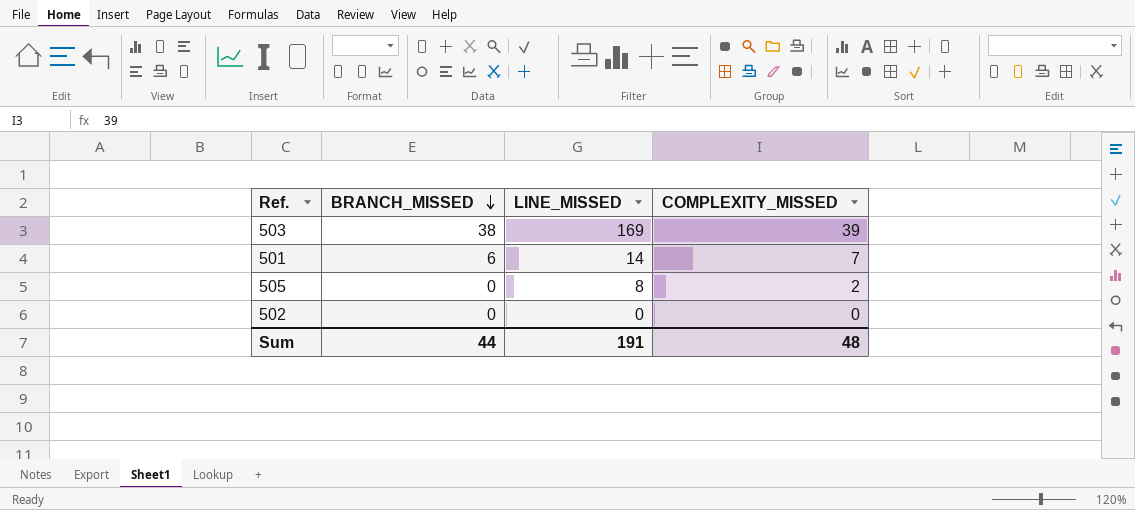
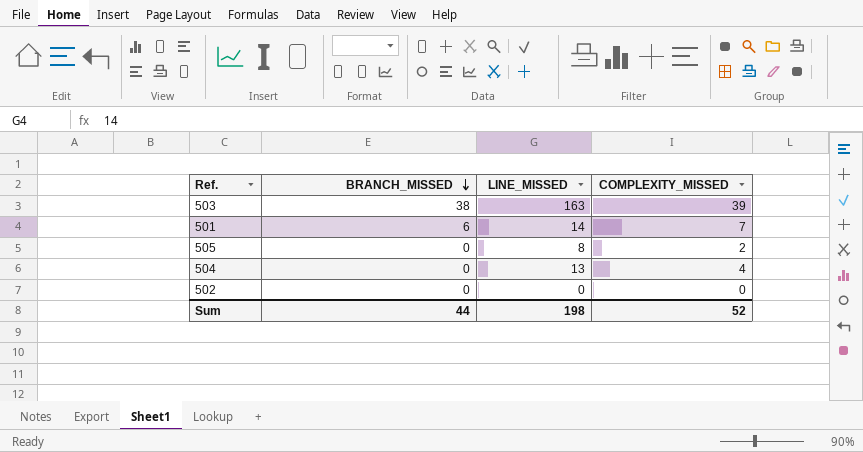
503 | LINE_MISSED: 169 -> 163
row 504: none -> 0 | 13 | 4
Sum | LINE_MISSED: 191 -> 198
Sum | COMPLEXITY_MISSED: 48 -> 52

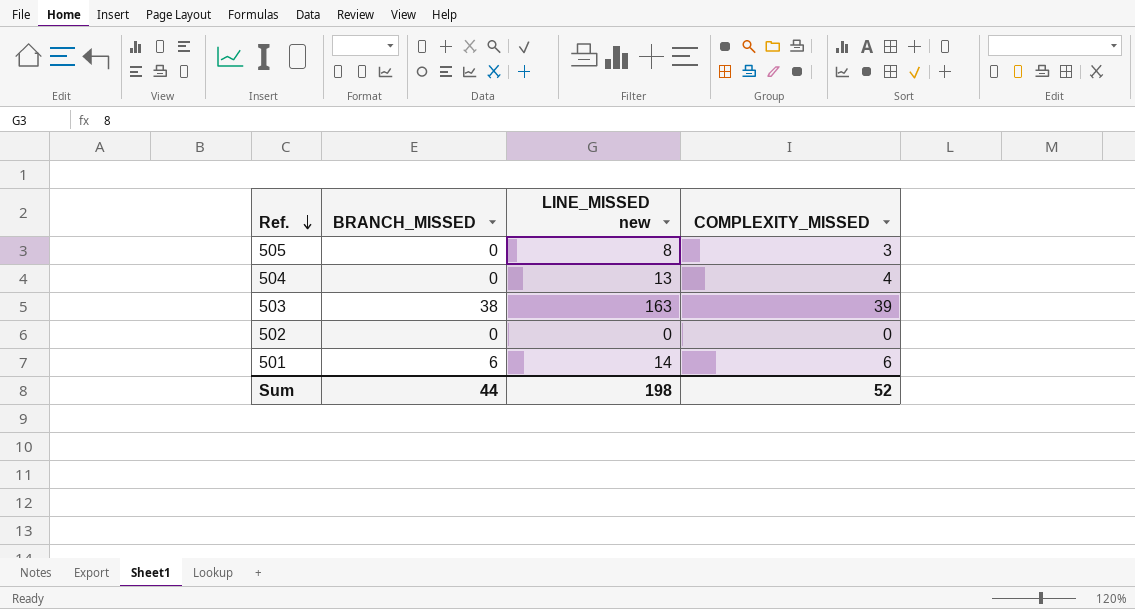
row order: BRANCH_MISSED descending -> Ref. descending
column name: LINE_MISSED -> LINE_MISSED new
505 | COMPLEXITY_MISSED: 2 -> 3
501 | COMPLEXITY_MISSED: 7 -> 6

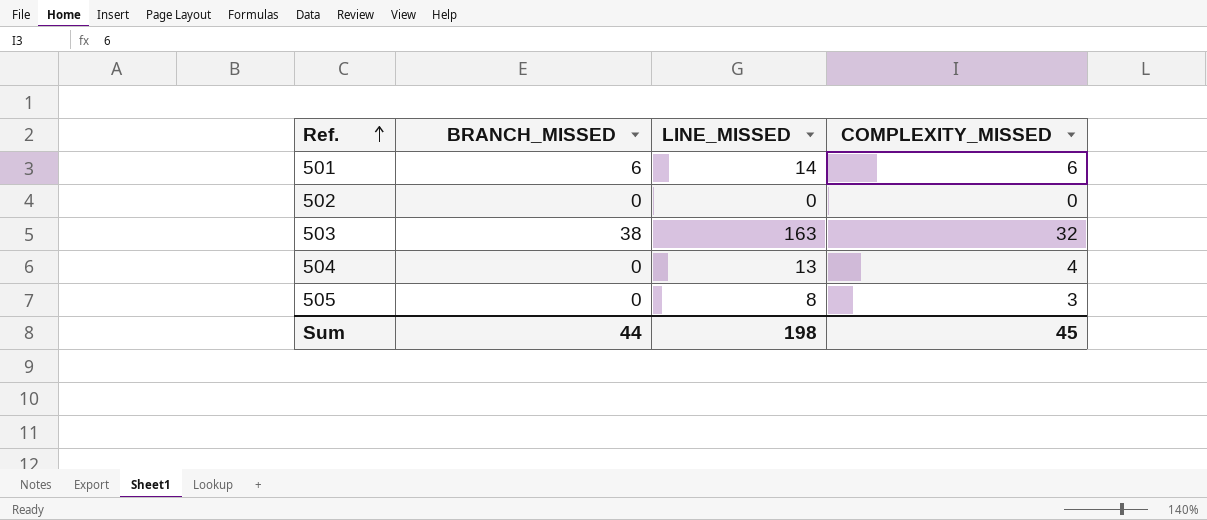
row order: Ref. descending -> Ref. ascending
column name: LINE_MISSED new -> LINE_MISSED
503 | COMPLEXITY_MISSED: 39 -> 32
Sum | COMPLEXITY_MISSED: 52 -> 45

